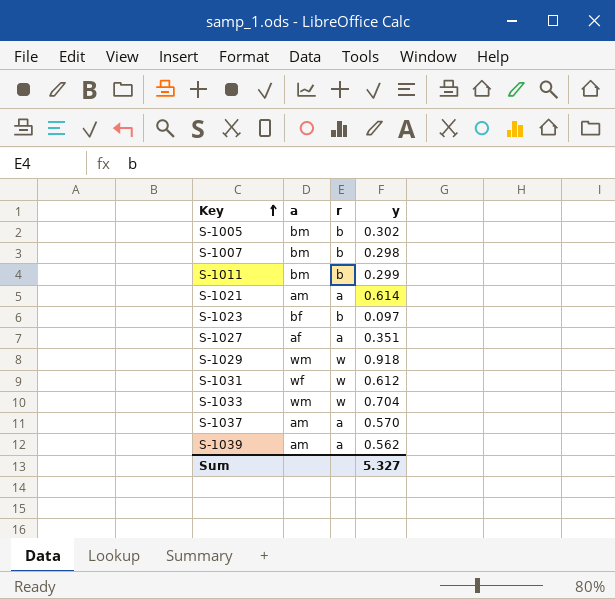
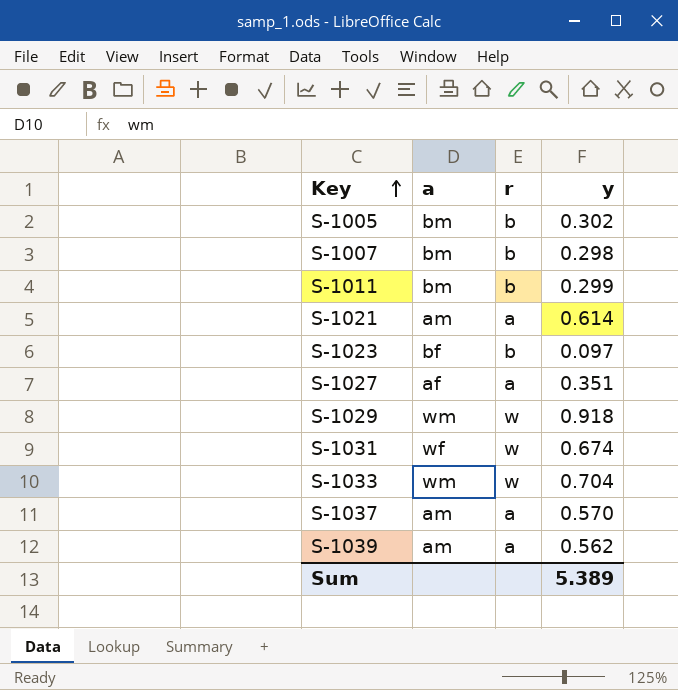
S-1031 | y: 0.612 -> 0.674
Sum | y: 5.327 -> 5.389

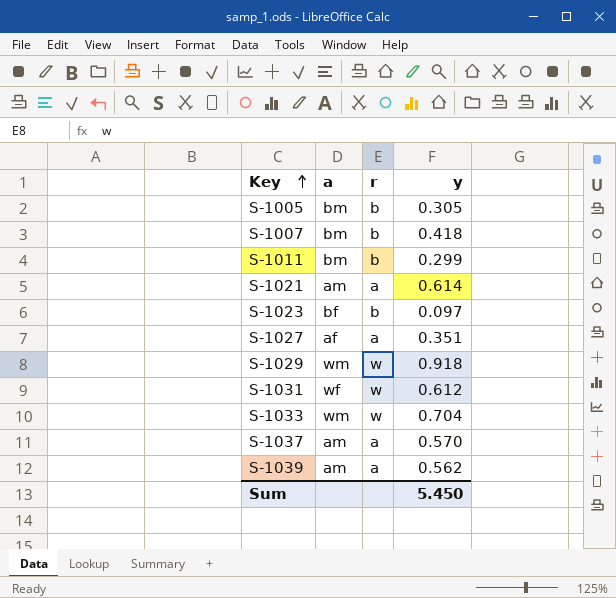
S-1005 | y: 0.302 -> 0.305
S-1007 | y: 0.298 -> 0.418
S-1031 | y: 0.674 -> 0.612
Sum | y: 5.389 -> 5.450

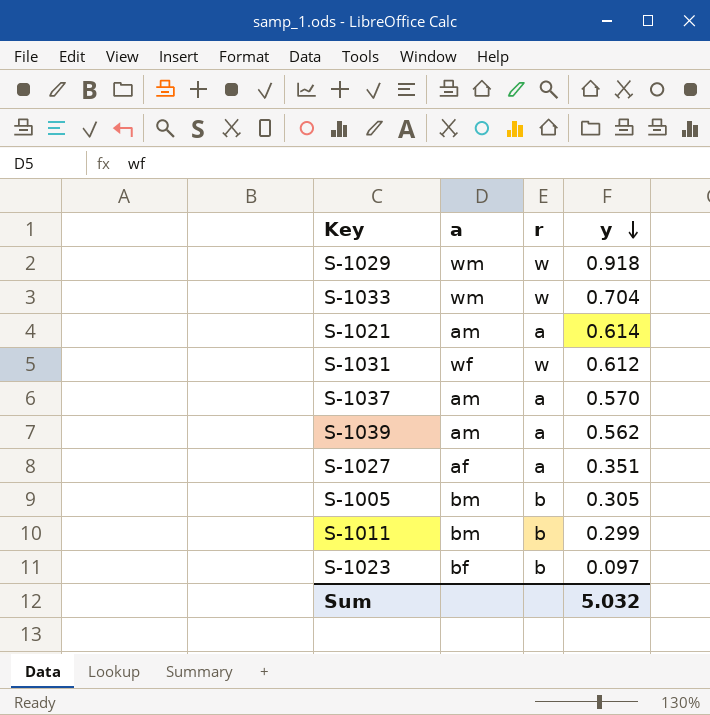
row order: Key ascending -> y descending
row S-1007: bm | b | 0.418 -> none
Sum | y: 5.450 -> 5.032

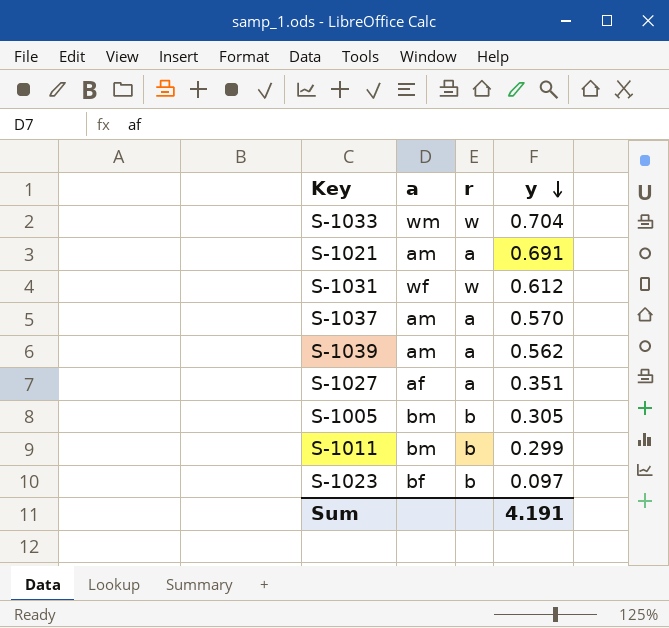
row S-1029: wm | w | 0.918 -> none
S-1021 | y: 0.614 -> 0.691
Sum | y: 5.032 -> 4.191

